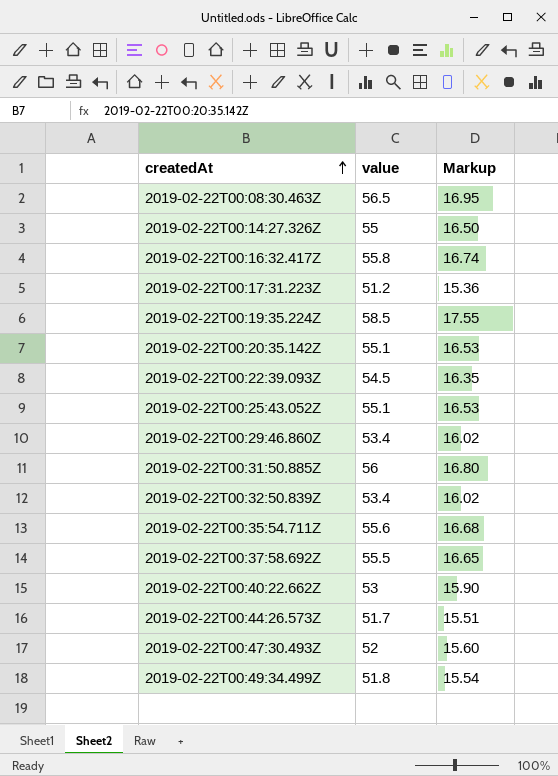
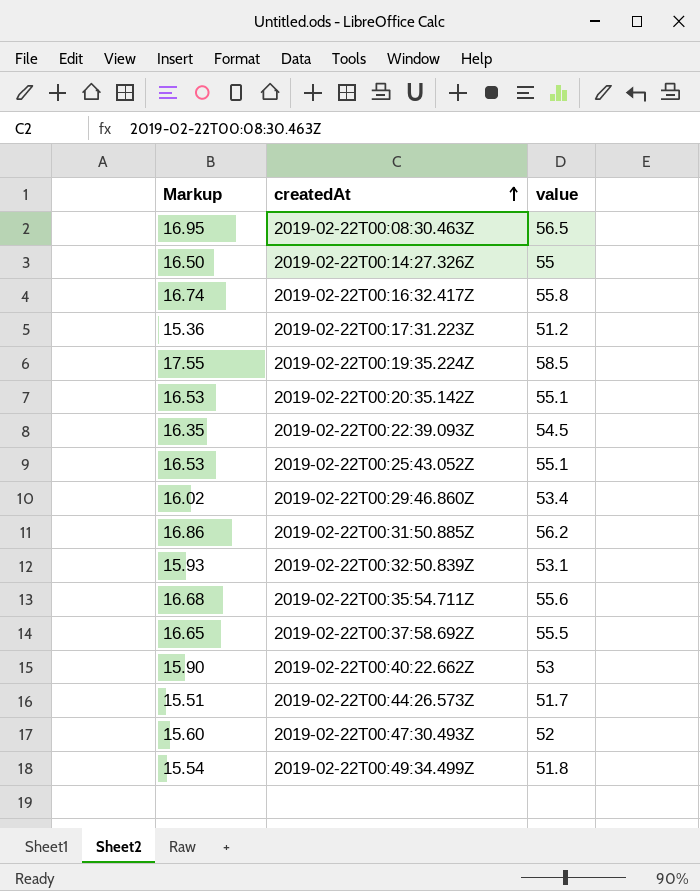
column Markup | position: 3 -> 1
2019-02-22T00:31:50.885Z | Markup: 16.80 -> 16.86
2019-02-22T00:31:50.885Z | value: 56 -> 56.2
2019-02-22T00:32:50.839Z | Markup: 16.02 -> 15.93
2019-02-22T00:32:50.839Z | value: 53.4 -> 53.1

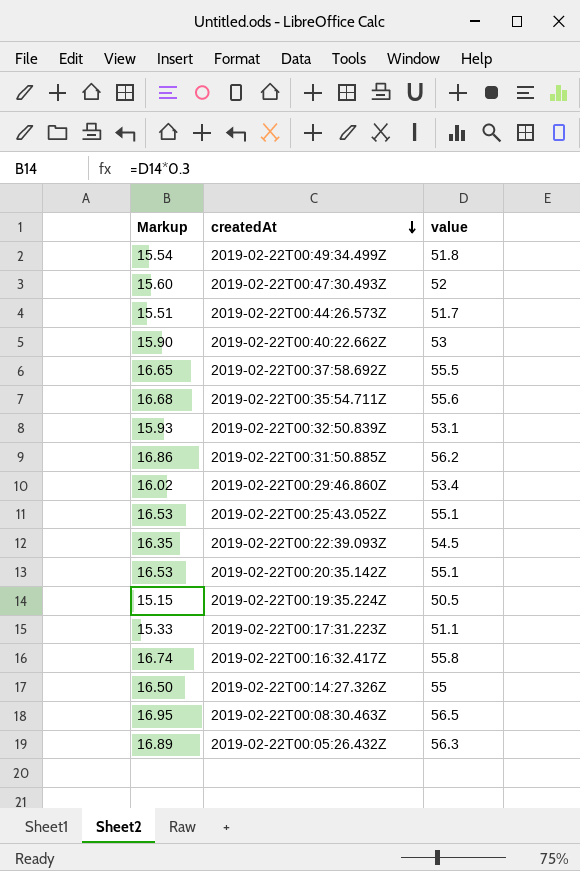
row order: createdAt ascending -> createdAt descending
2019-02-22T00:19:35.224Z | Markup: 17.55 -> 15.15
2019-02-22T00:19:35.224Z | value: 58.5 -> 50.5
2019-02-22T00:17:31.223Z | Markup: 15.36 -> 15.33
2019-02-22T00:17:31.223Z | value: 51.2 -> 51.1
row 2019-02-22T00:05:26.432Z: none -> 16.89 | 56.3

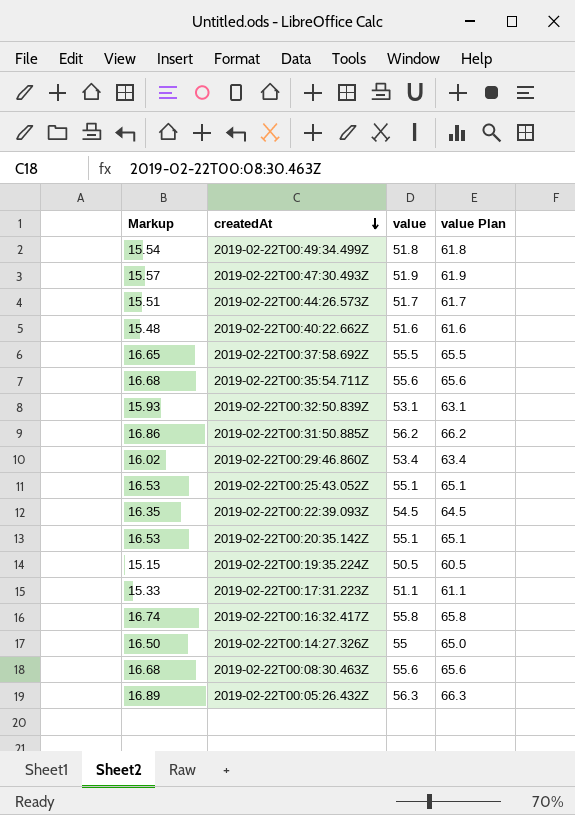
column value Plan | formula: none -> [value] + 10
2019-02-22T00:47:30.493Z | Markup: 15.60 -> 15.57
2019-02-22T00:47:30.493Z | value: 52 -> 51.9
2019-02-22T00:40:22.662Z | Markup: 15.90 -> 15.48
2019-02-22T00:40:22.662Z | value: 53 -> 51.6
2019-02-22T00:08:30.463Z | Markup: 16.95 -> 16.68
2019-02-22T00:08:30.463Z | value: 56.5 -> 55.6

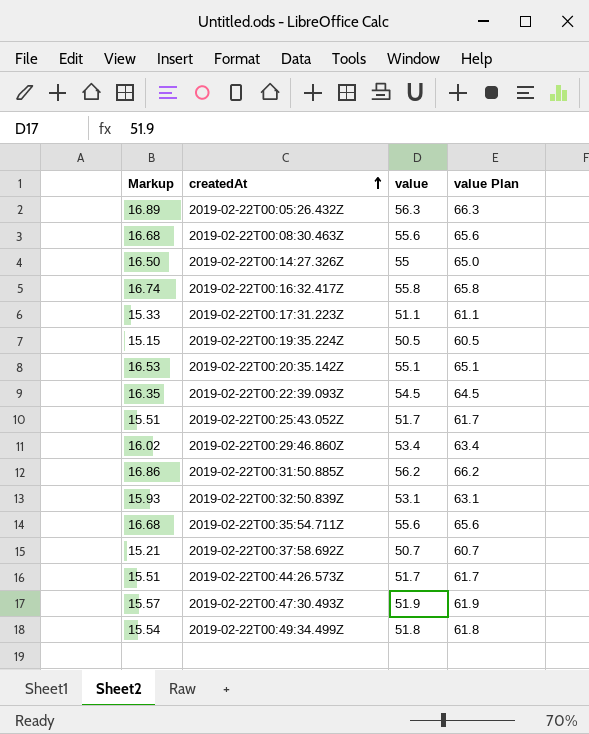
row order: createdAt descending -> createdAt ascending
row 2019-02-22T00:40:22.662Z: 15.48 | 51.6 | 61.6 -> none
2019-02-22T00:25:43.052Z | Markup: 16.53 -> 15.51
2019-02-22T00:25:43.052Z | value: 55.1 -> 51.7
2019-02-22T00:25:43.052Z | value Plan: 65.1 -> 61.7
2019-02-22T00:37:58.692Z | Markup: 16.65 -> 15.21
2019-02-22T00:37:58.692Z | value: 55.5 -> 50.7
2019-02-22T00:37:58.692Z | value Plan: 65.5 -> 60.7

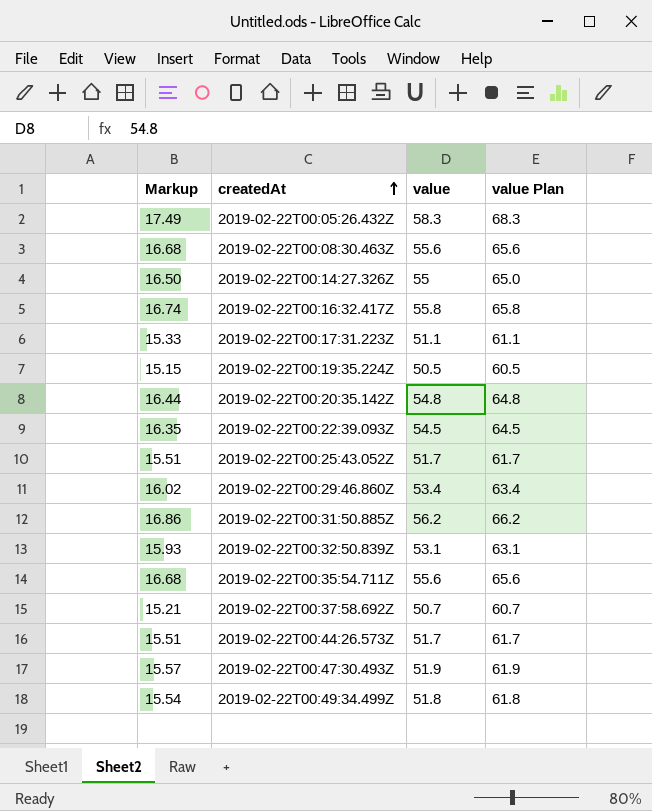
2019-02-22T00:05:26.432Z | Markup: 16.89 -> 17.49
2019-02-22T00:05:26.432Z | value: 56.3 -> 58.3
2019-02-22T00:05:26.432Z | value Plan: 66.3 -> 68.3
2019-02-22T00:20:35.142Z | Markup: 16.53 -> 16.44
2019-02-22T00:20:35.142Z | value: 55.1 -> 54.8
2019-02-22T00:20:35.142Z | value Plan: 65.1 -> 64.8

